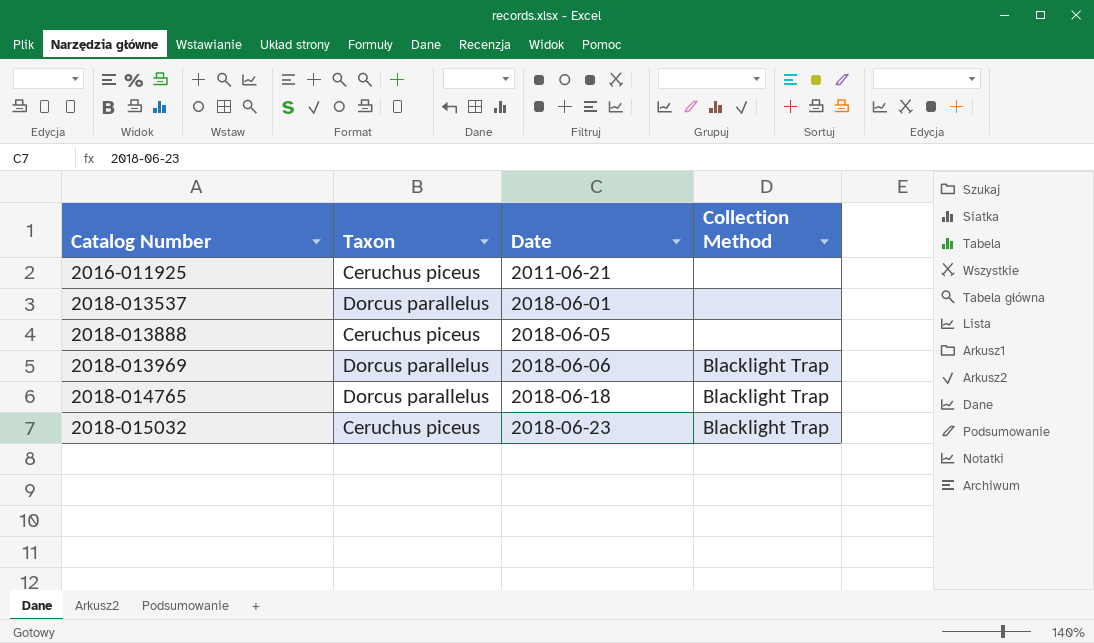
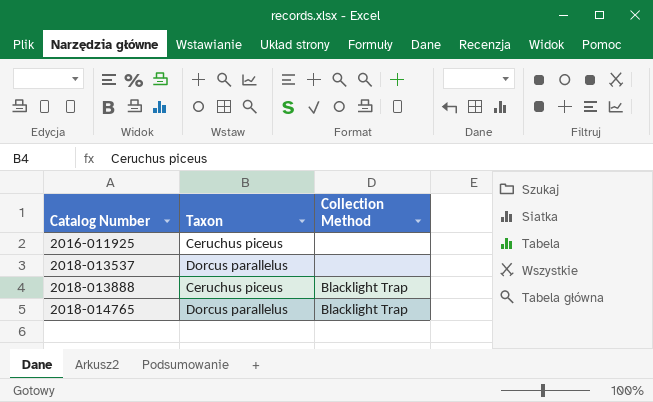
column Date | position: 3 -> none
row 2018-013969: Dorcus parallelus | 2018-06-06 | Blacklight Trap -> none
row 2018-015032: Ceruchus piceus | 2018-06-23 | Blacklight Trap -> none
2018-013888 | Collection Method: none -> Blacklight Trap

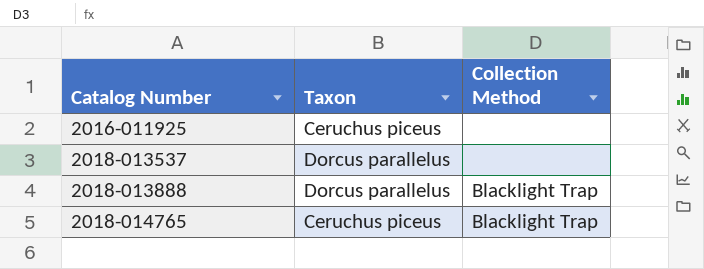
2018-013888 | Taxon: Ceruchus piceus -> Dorcus parallelus
2018-014765 | Taxon: Dorcus parallelus -> Ceruchus piceus

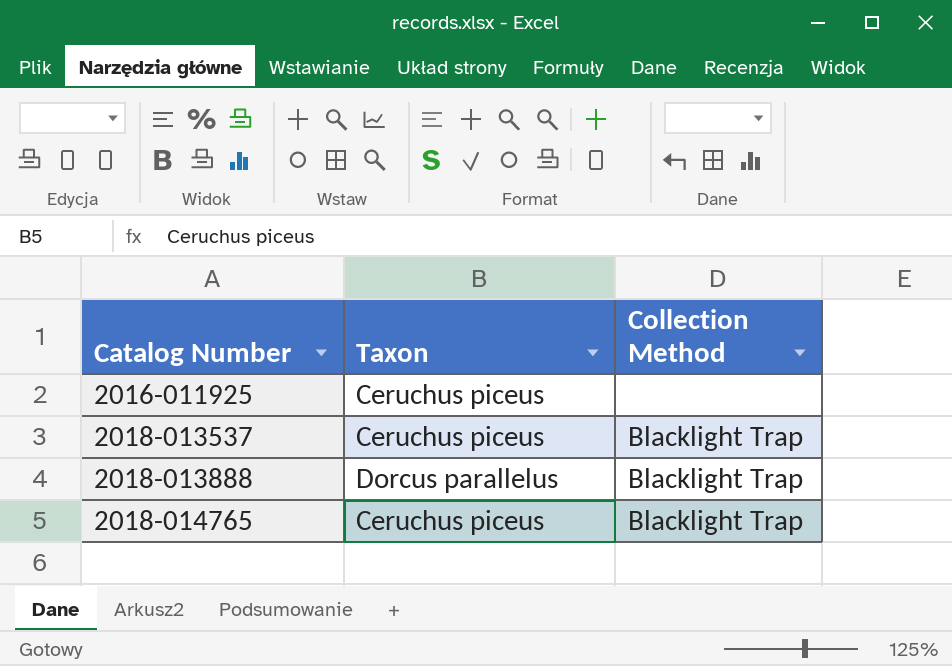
2018-013537 | Taxon: Dorcus parallelus -> Ceruchus piceus
2018-013537 | Collection Method: none -> Blacklight Trap

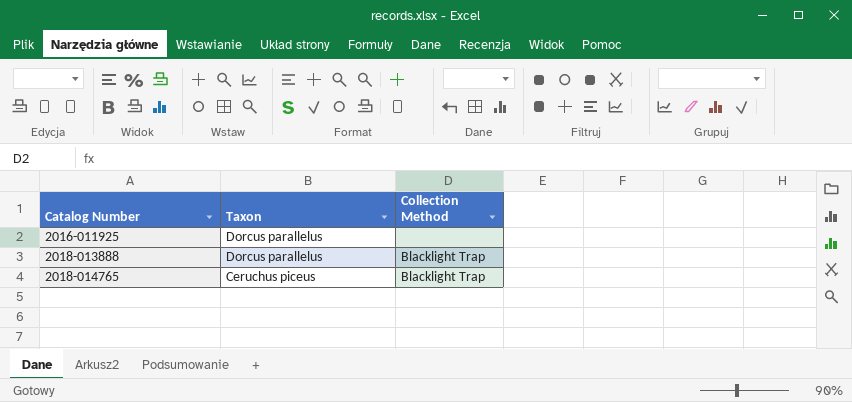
row 2018-013537: Ceruchus piceus | Blacklight Trap -> none
2016-011925 | Taxon: Ceruchus piceus -> Dorcus parallelus

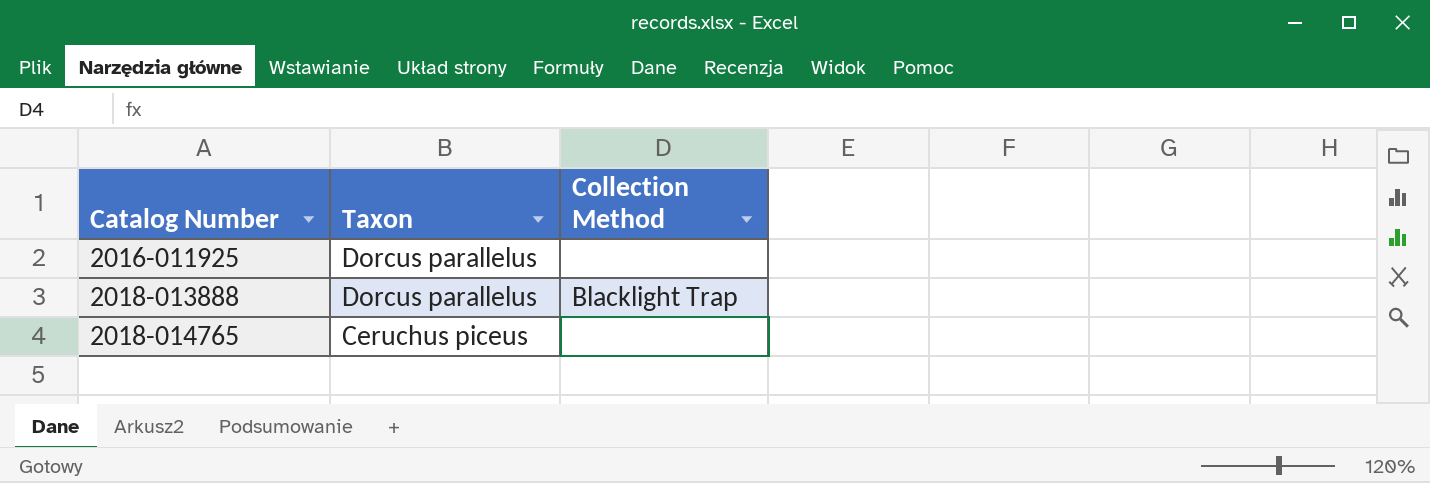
2018-014765 | Collection Method: Blacklight Trap -> none

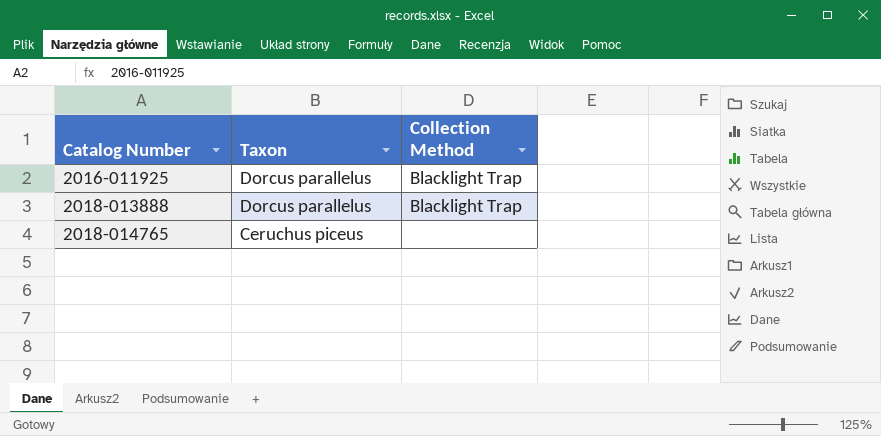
2016-011925 | Collection Method: none -> Blacklight Trap

